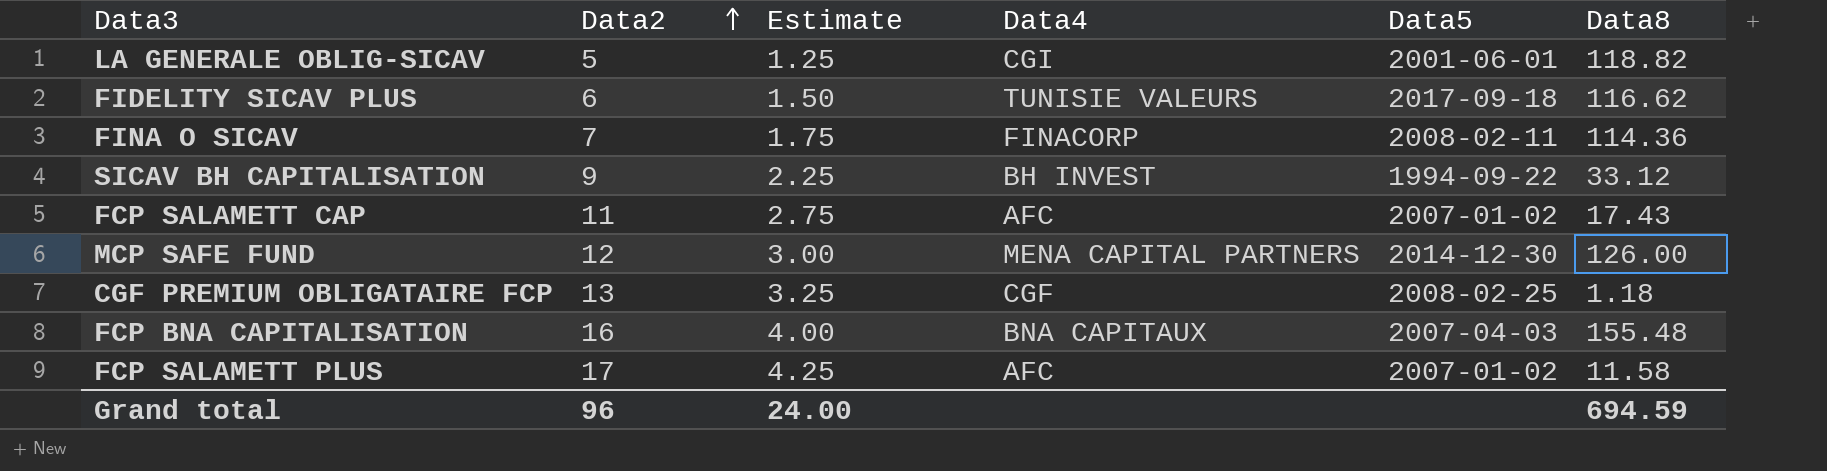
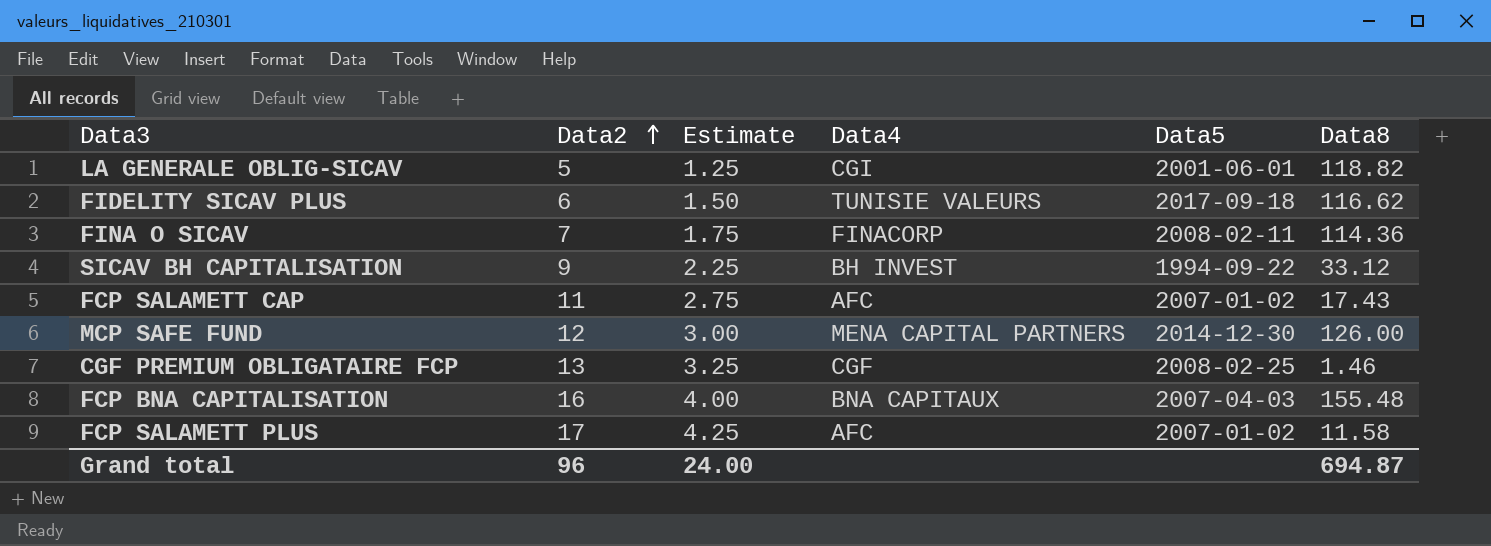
CGF PREMIUM OBLIGATAIRE FCP | Data8: 1.18 -> 1.46
Grand total | Data8: 694.59 -> 694.87

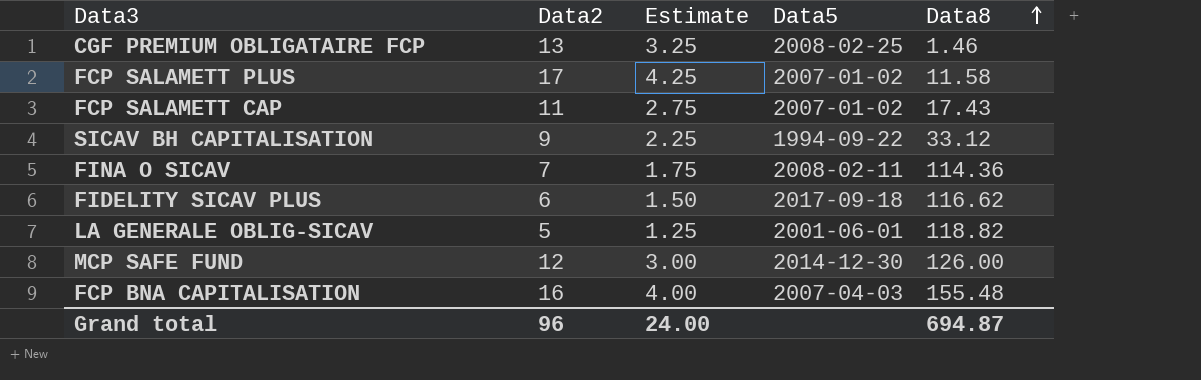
row order: Data2 ascending -> Data8 ascending
column Data4 | position: 4 -> none

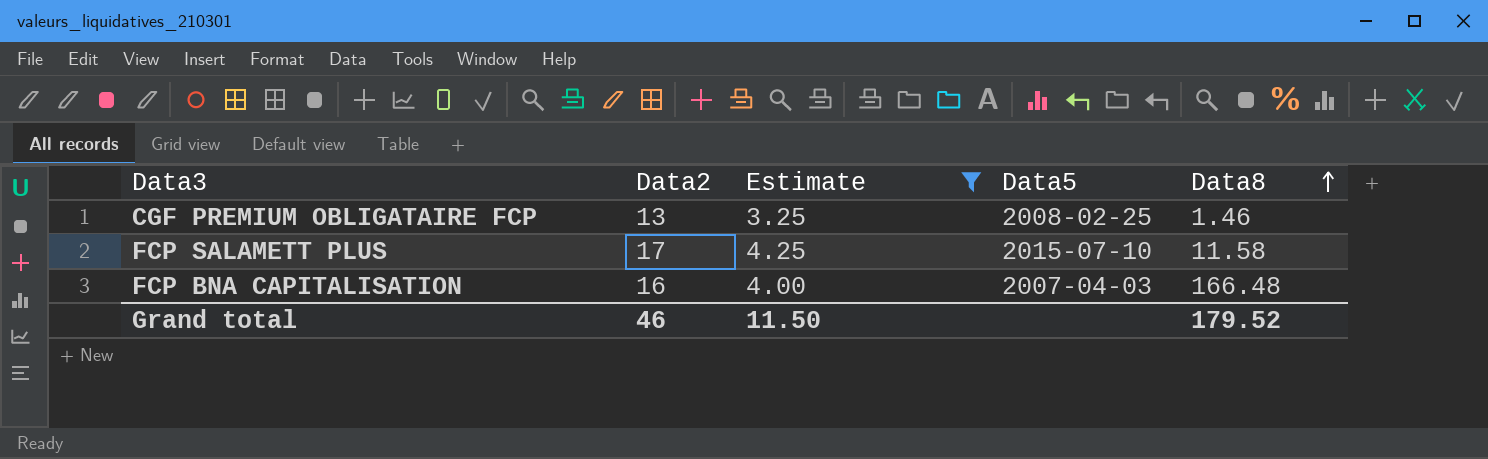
filter: none -> Estimate >= 3.25
FCP SALAMETT PLUS | Data5: 2007-01-02 -> 2015-07-10
FCP BNA CAPITALISATION | Data8: 155.48 -> 166.48
Grand total | Data2: 96 -> 46
Grand total | Estimate: 24.00 -> 11.50
Grand total | Data8: 694.87 -> 179.52

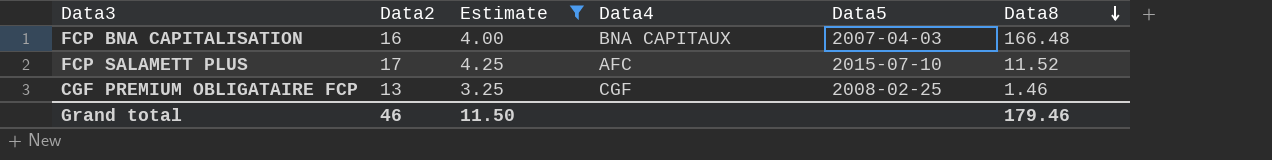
row order: Data8 ascending -> Data8 descending
column Data4 | position: none -> 4
FCP SALAMETT PLUS | Data8: 11.58 -> 11.52
Grand total | Data8: 179.52 -> 179.46

